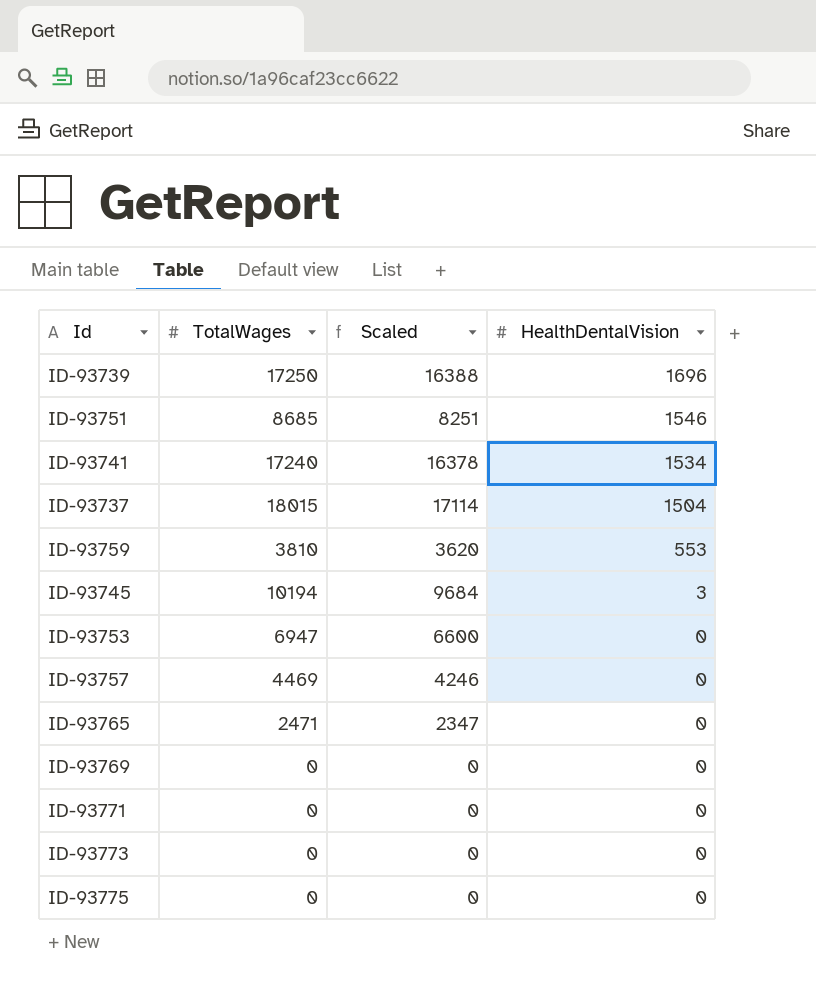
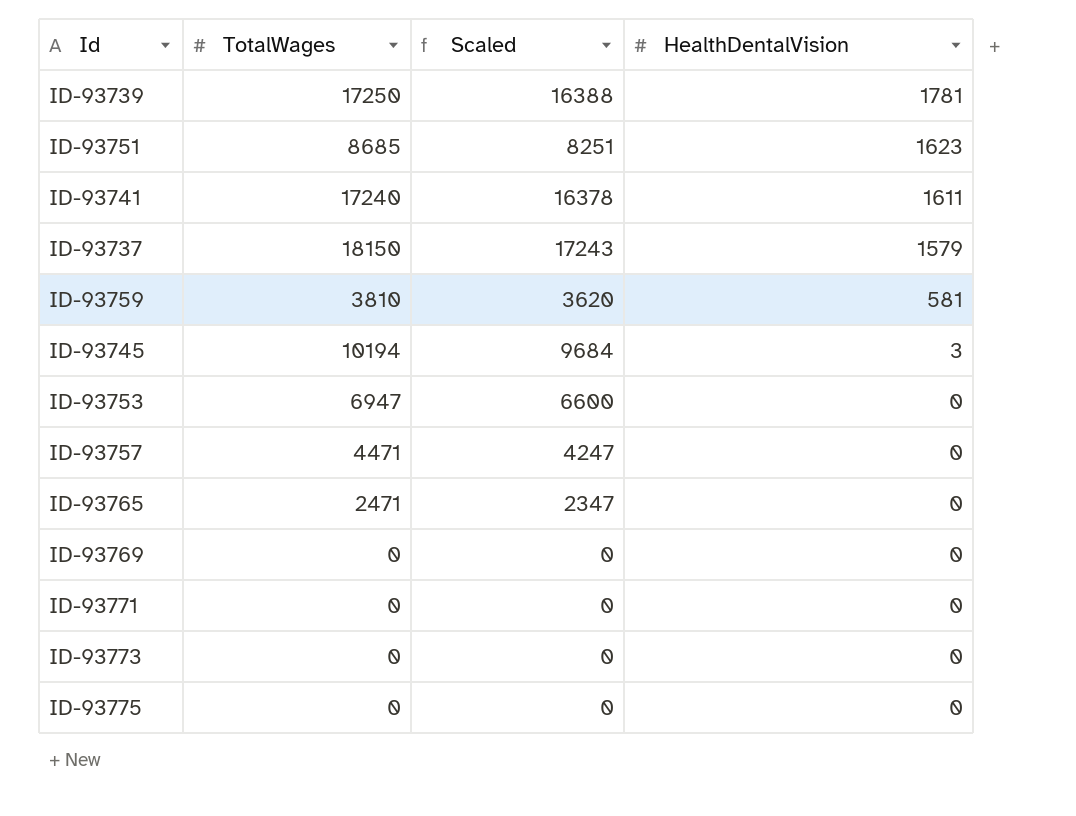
ID-93739 | HealthDentalVision: 1696 -> 1781
ID-93751 | HealthDentalVision: 1546 -> 1623
ID-93741 | HealthDentalVision: 1534 -> 1611
ID-93737 | TotalWages: 18015 -> 18150
ID-93737 | Scaled: 17114 -> 17243
ID-93737 | HealthDentalVision: 1504 -> 1579
ID-93759 | HealthDentalVision: 553 -> 581
ID-93757 | TotalWages: 4469 -> 4471
ID-93757 | Scaled: 4246 -> 4247

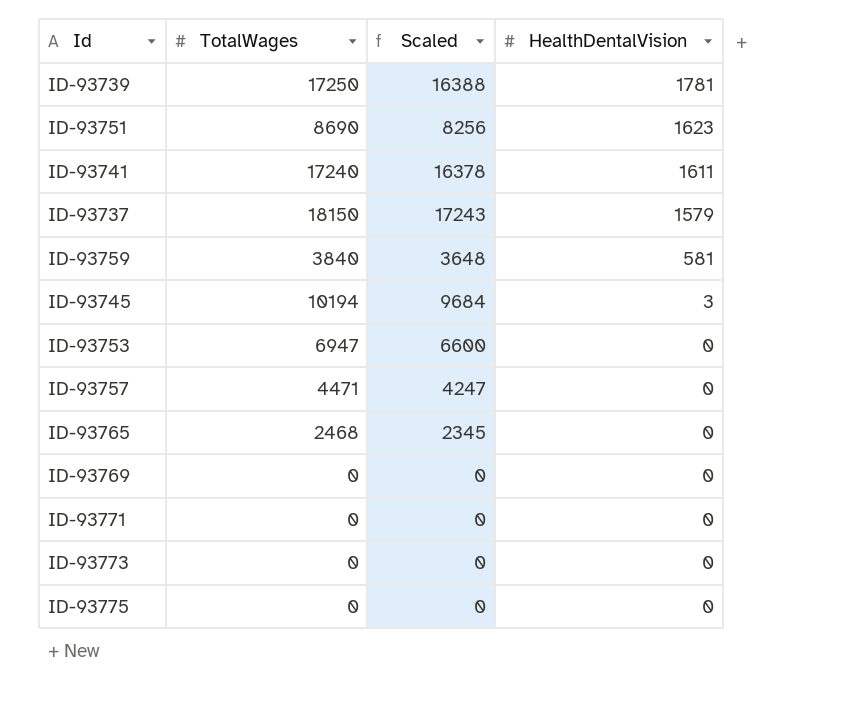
ID-93751 | TotalWages: 8685 -> 8690
ID-93751 | Scaled: 8251 -> 8256
ID-93759 | TotalWages: 3810 -> 3840
ID-93759 | Scaled: 3620 -> 3648
ID-93765 | TotalWages: 2471 -> 2468
ID-93765 | Scaled: 2347 -> 2345

